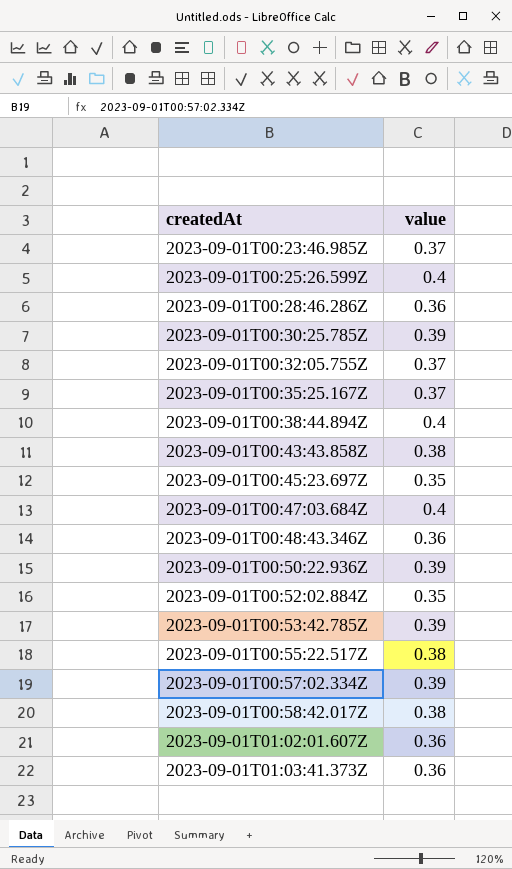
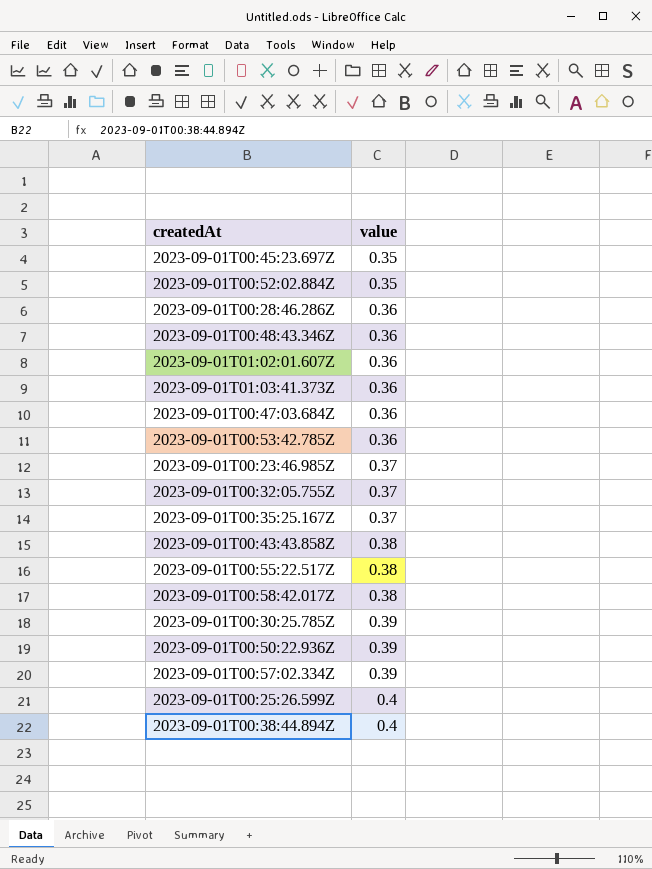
row order: createdAt ascending -> value ascending
2023-09-01T00:47:03.684Z | value: 0.4 -> 0.36
2023-09-01T00:53:42.785Z | value: 0.39 -> 0.36

